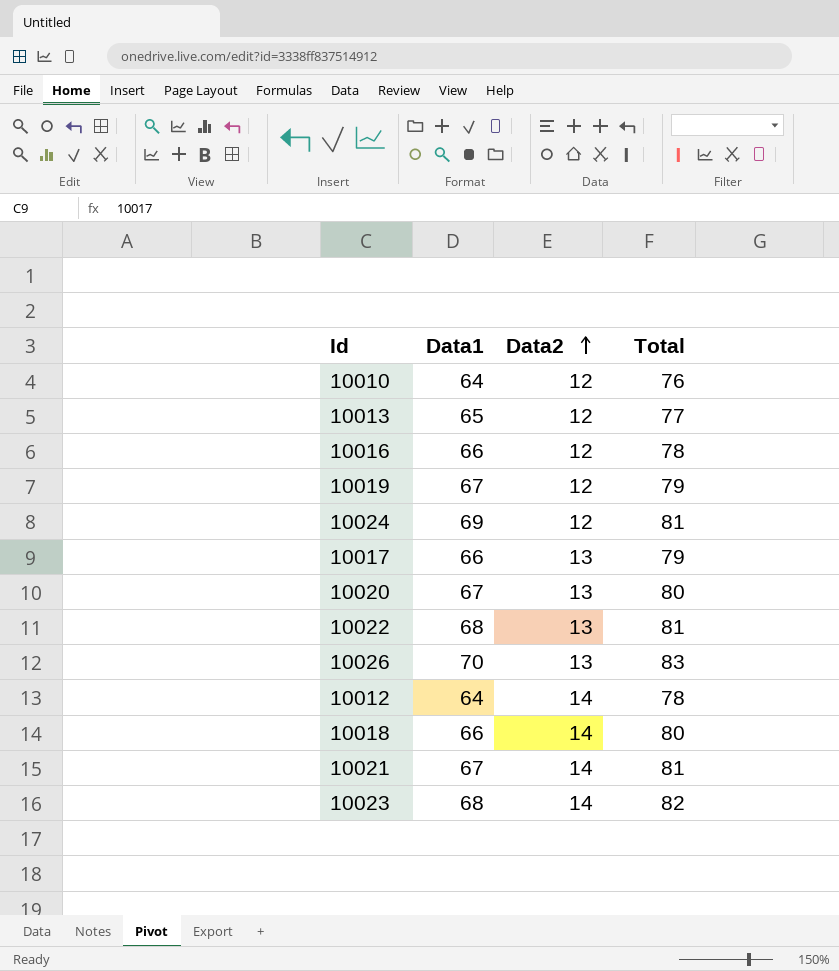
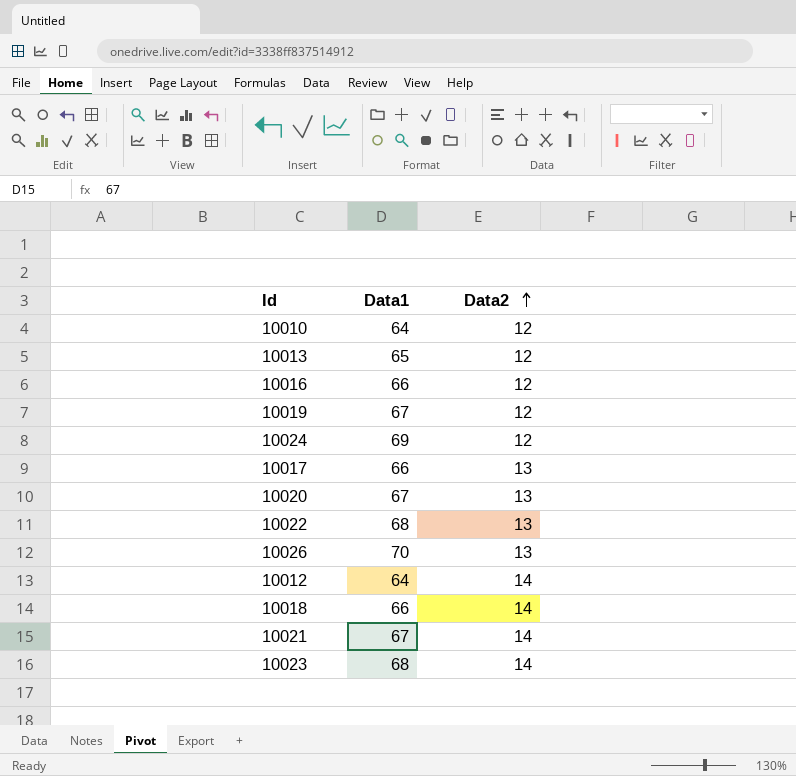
column Total | formula: [Data1] + [Data2] -> none

